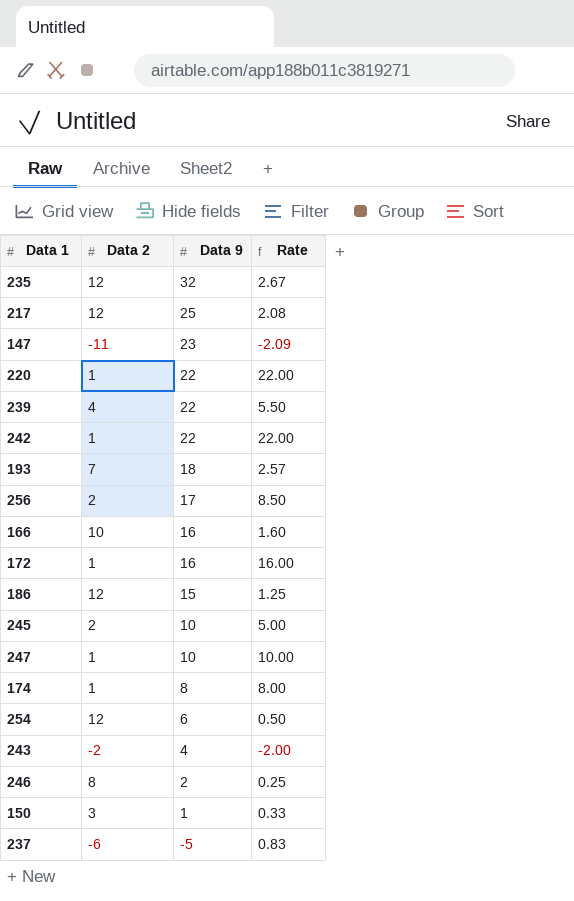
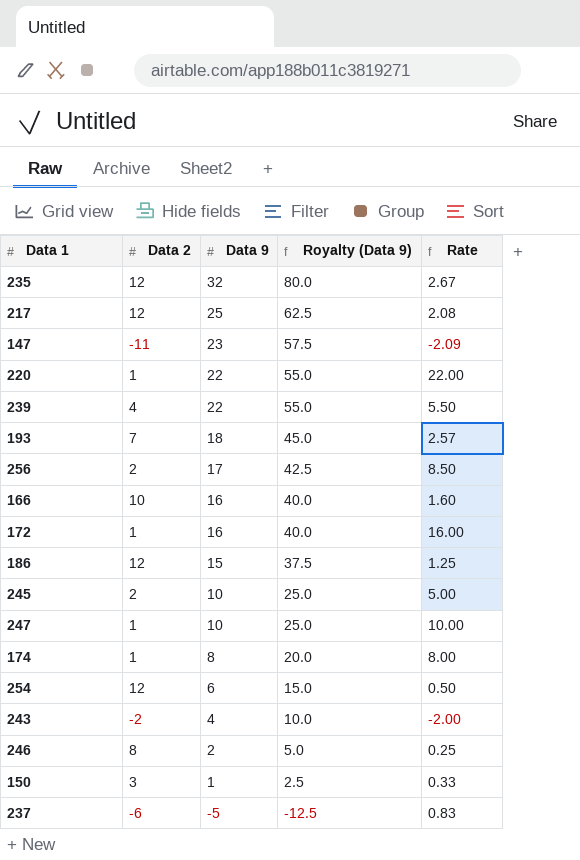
column Royalty (Data 9) | formula: none -> [Data 9] * 2.5
row 242: 1 | 22 | 22.00 -> none

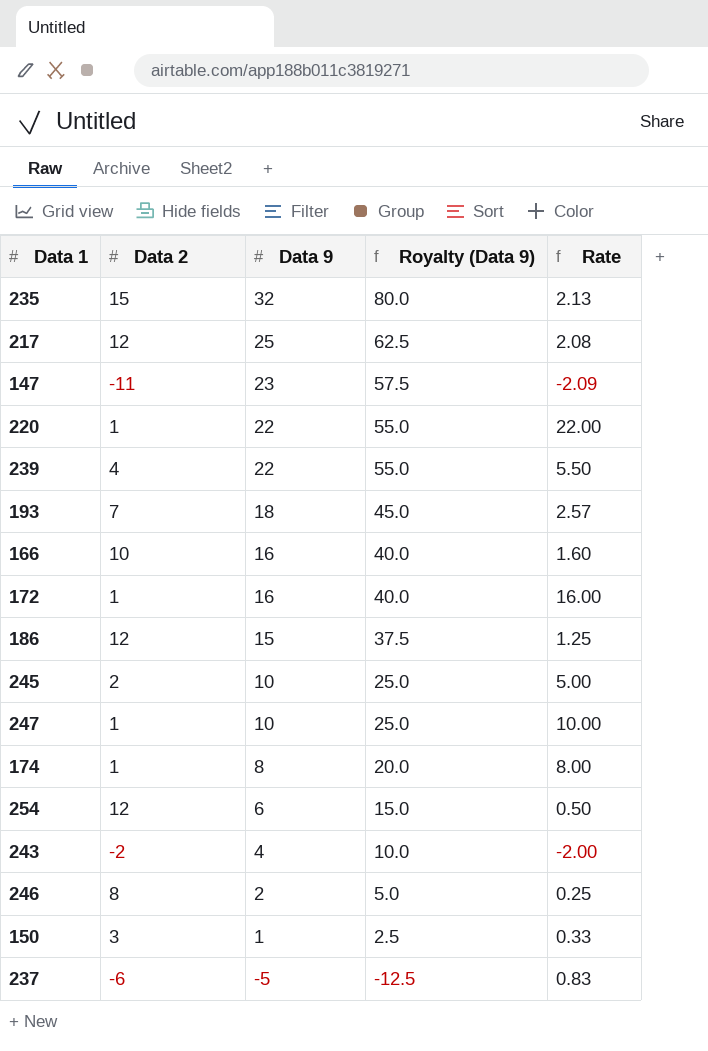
row 256: 2 | 17 | 42.5 | 8.50 -> none
235 | Data 2: 12 -> 15
235 | Rate: 2.67 -> 2.13

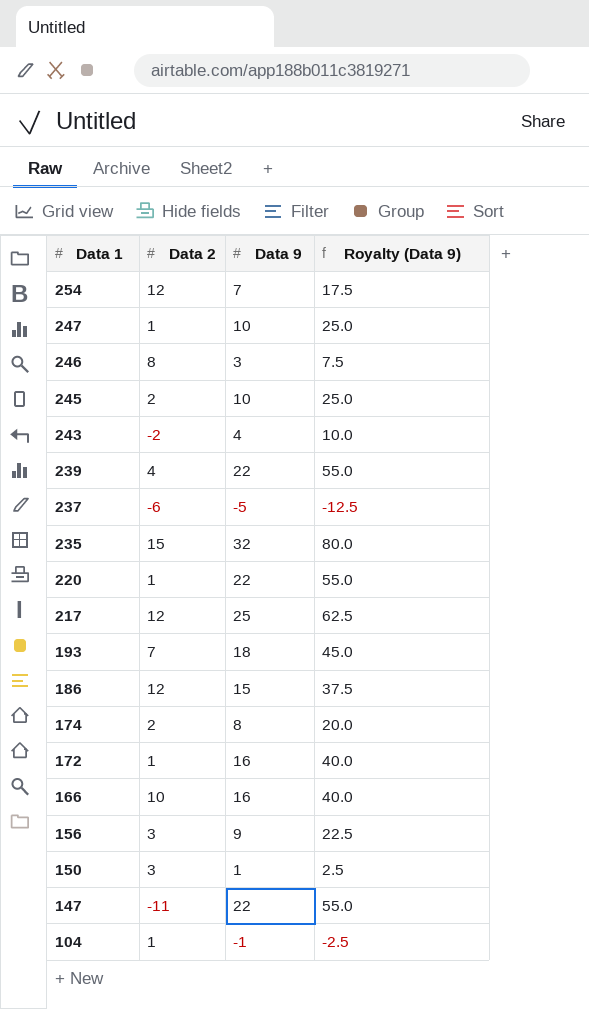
row order: Data 9 descending -> Data 1 descending
column Rate | formula: [Data 9] / [Data 2] -> none
254 | Data 9: 6 -> 7
254 | Royalty (Data 9): 15.0 -> 17.5
246 | Data 9: 2 -> 3
246 | Royalty (Data 9): 5.0 -> 7.5
174 | Data 2: 1 -> 2
row 156: none -> 3 | 9 | 22.5
147 | Data 9: 23 -> 22
147 | Royalty (Data 9): 57.5 -> 55.0
row 104: none -> 1 | -1 | -2.5

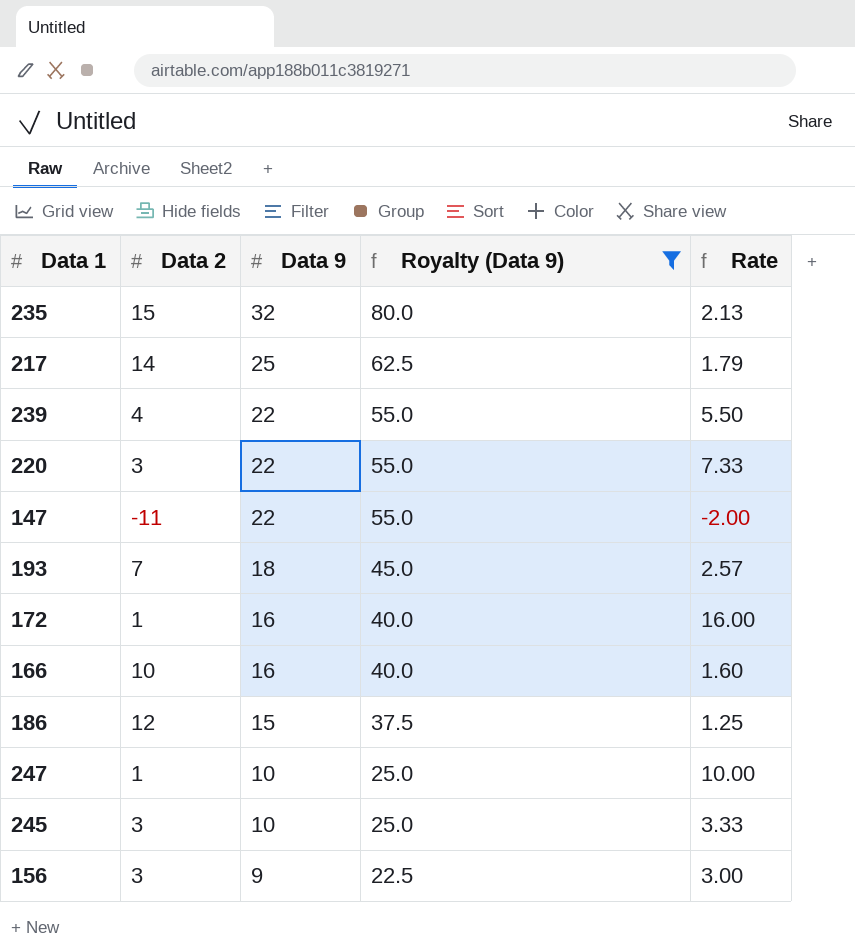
filter: none -> Royalty (Data 9) >= 22.5
row order: Data 1 descending -> Data 9 descending
column Rate | formula: none -> [Data 9] / [Data 2]
217 | Data 2: 12 -> 14
220 | Data 2: 1 -> 3
245 | Data 2: 2 -> 3

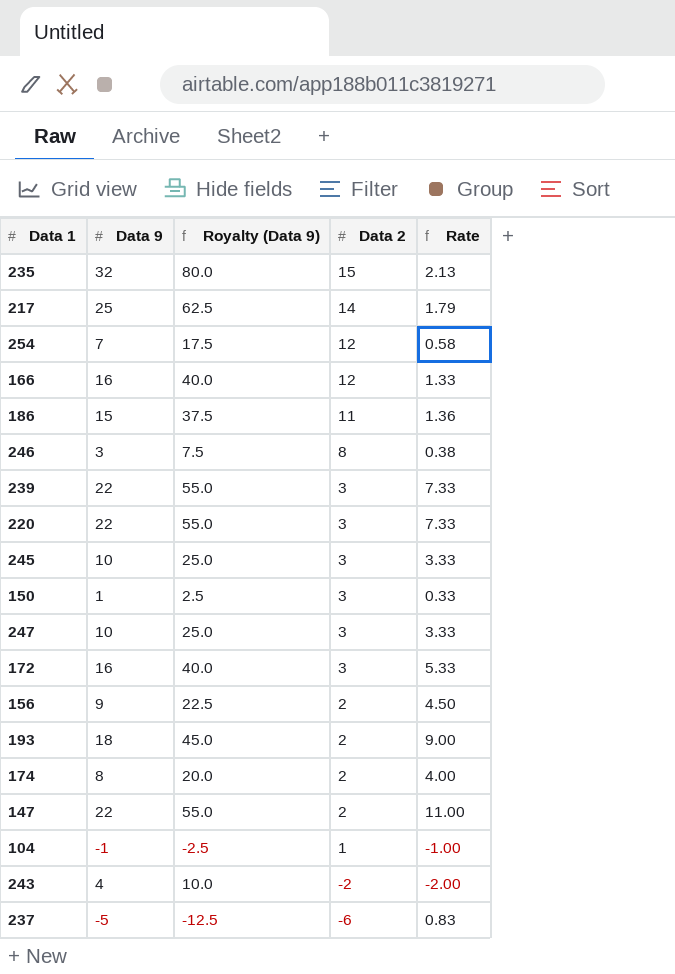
filter: Royalty (Data 9) >= 22.5 -> none
row order: Data 9 descending -> Data 2 descending
column Data 2 | position: 2 -> 4
166 | Data 2: 10 -> 12
166 | Rate: 1.60 -> 1.33
186 | Data 2: 12 -> 11
186 | Rate: 1.25 -> 1.36
239 | Data 2: 4 -> 3
239 | Rate: 5.50 -> 7.33
247 | Data 2: 1 -> 3
247 | Rate: 10.00 -> 3.33
172 | Data 2: 1 -> 3
172 | Rate: 16.00 -> 5.33
156 | Data 2: 3 -> 2
156 | Rate: 3.00 -> 4.50
193 | Data 2: 7 -> 2
193 | Rate: 2.57 -> 9.00
147 | Data 2: -11 -> 2
147 | Rate: -2.00 -> 11.00

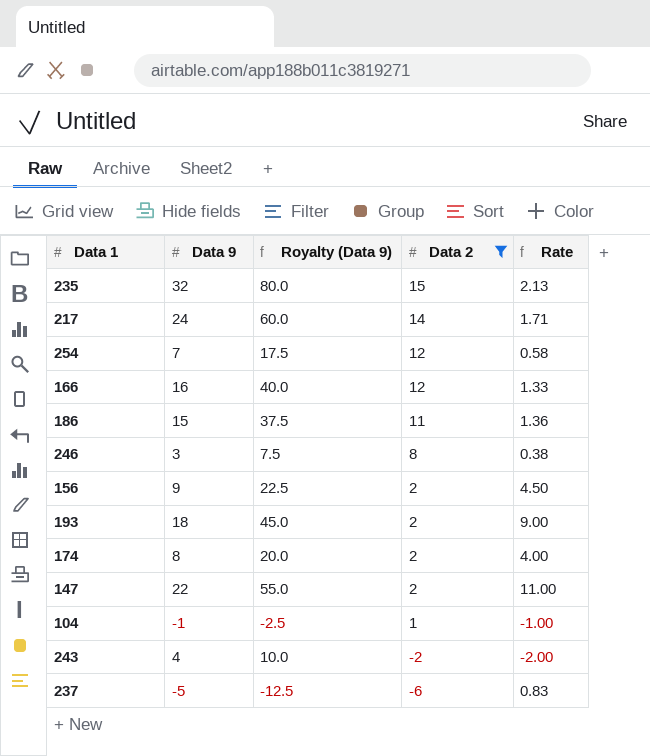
filter: none -> Data 2 != 3
217 | Data 9: 25 -> 24
217 | Royalty (Data 9): 62.5 -> 60.0
217 | Rate: 1.79 -> 1.71

